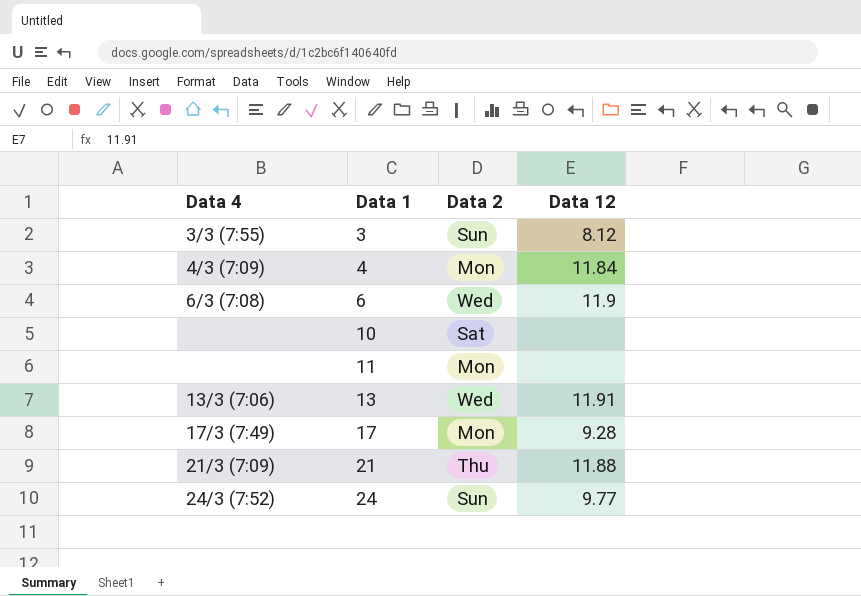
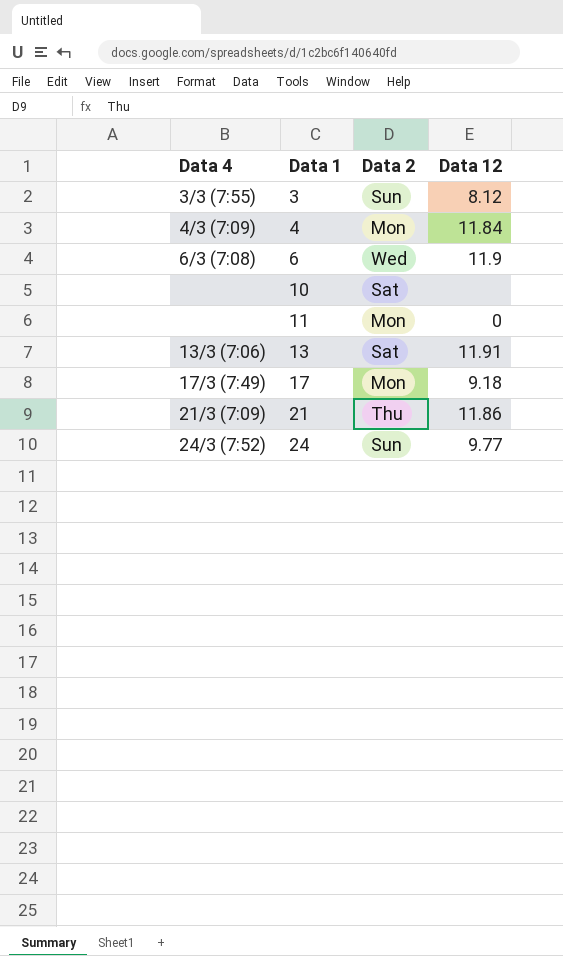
11 | Data 12: none -> 0
13 | Data 2: Wed -> Sat
17 | Data 12: 9.28 -> 9.18
21 | Data 12: 11.88 -> 11.86

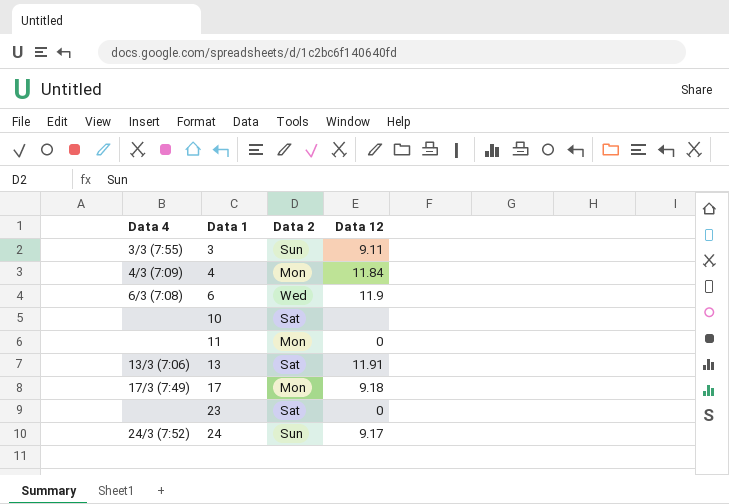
row 21: 21/3 (7:09) | Thu | 11.86 -> none
3 | Data 12: 8.12 -> 9.11
row 23: none -> none | Sat | 0
24 | Data 12: 9.77 -> 9.17

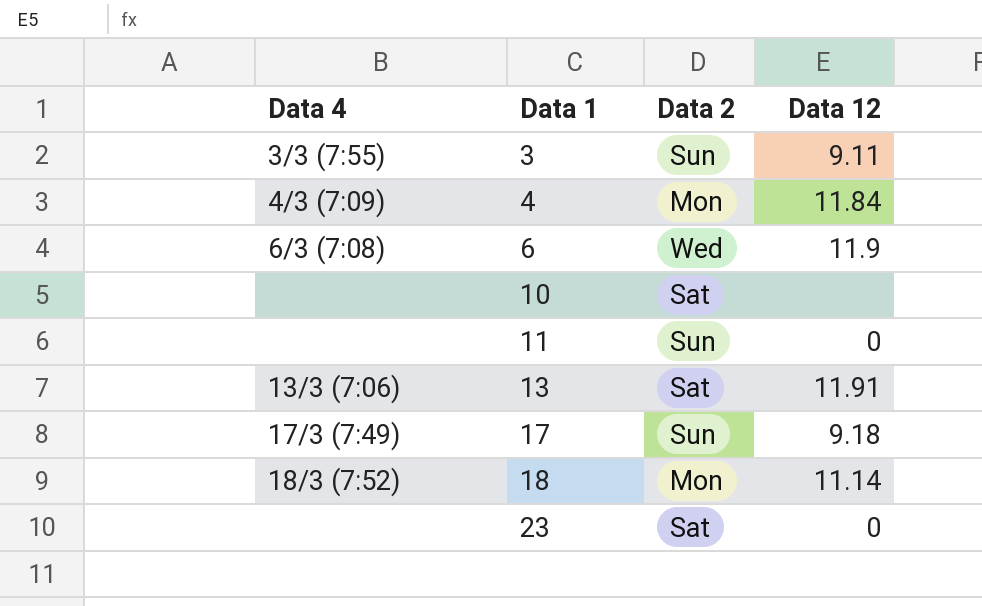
row 24: 24/3 (7:52) | Sun | 9.17 -> none
11 | Data 2: Mon -> Sun
17 | Data 2: Mon -> Sun
row 18: none -> 18/3 (7:52) | Mon | 11.14

